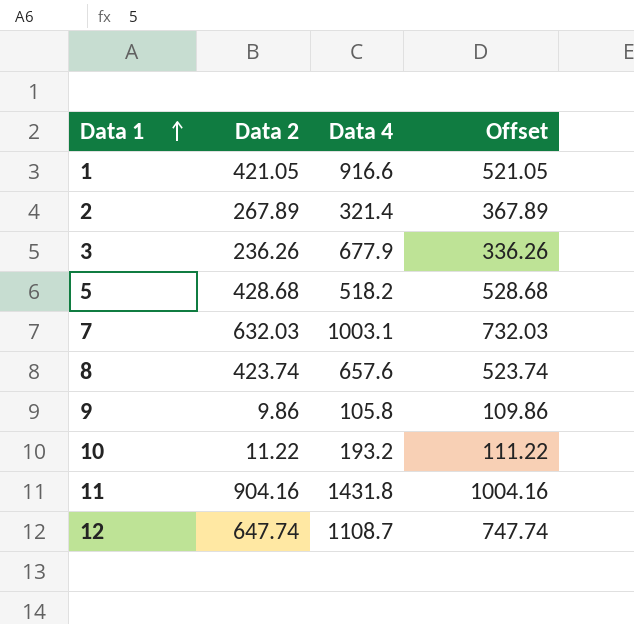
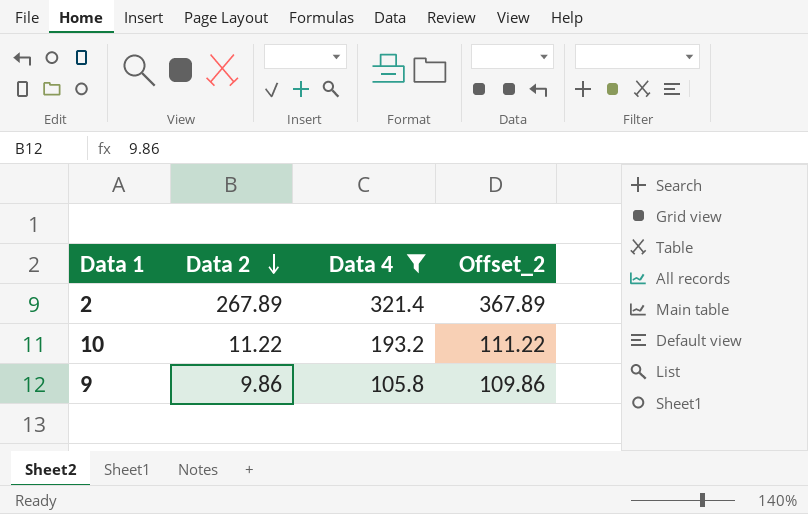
filter: none -> Data 4 <= 321.4
row order: Data 1 ascending -> Data 2 descending
column name: Offset -> Offset_2

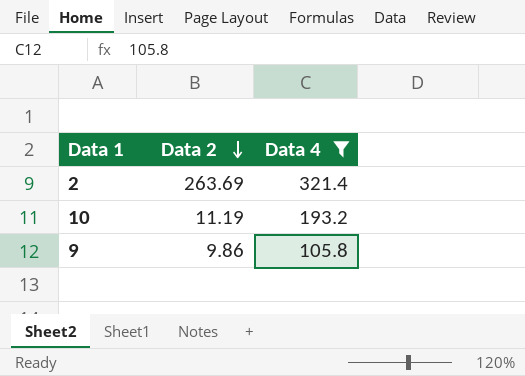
column Offset_2 | formula: [Data 2] + 100 -> none
2 | Data 2: 267.89 -> 263.69
10 | Data 2: 11.22 -> 11.19

